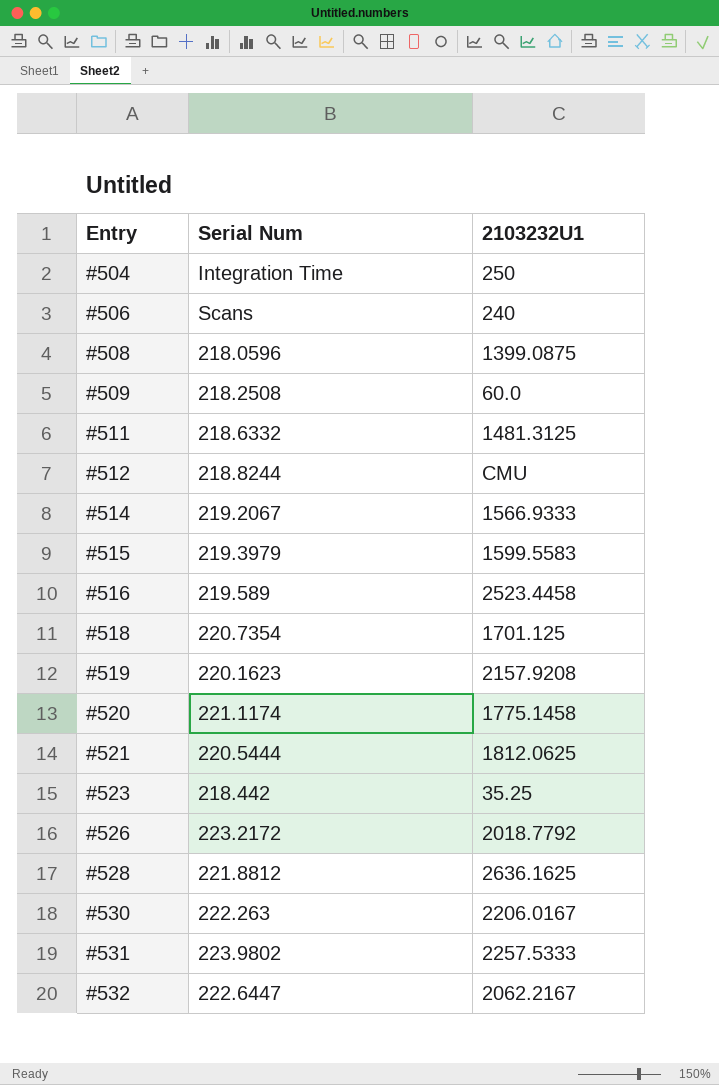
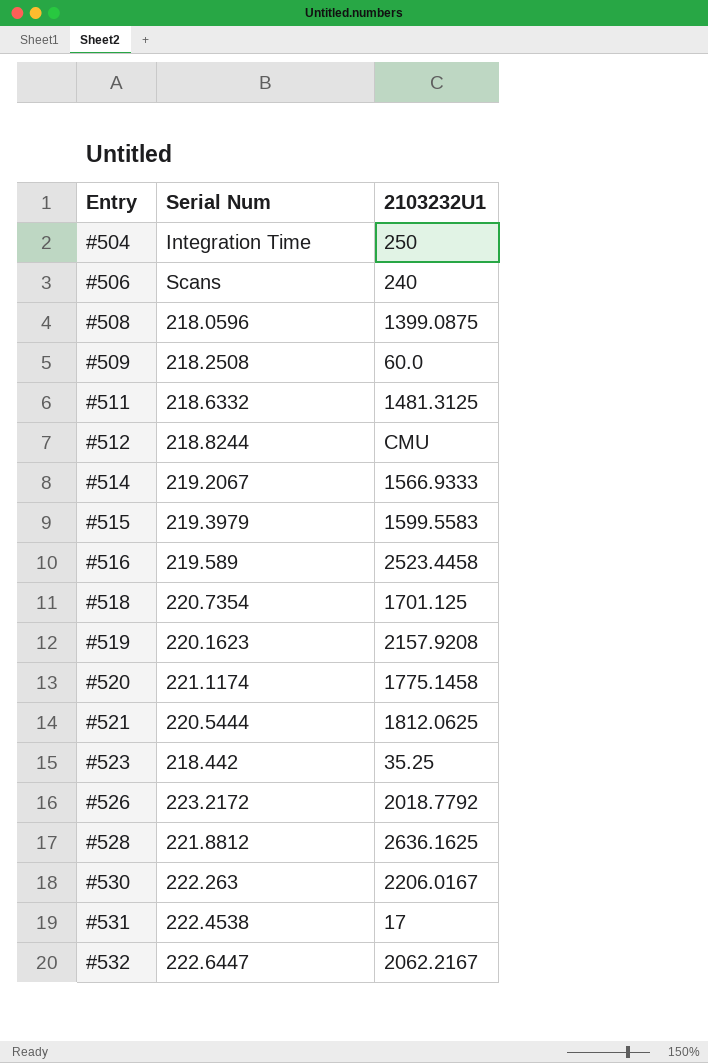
#531 | Serial Num: 223.9802 -> 222.4538
#531 | 2103232U1: 2257.5333 -> 17

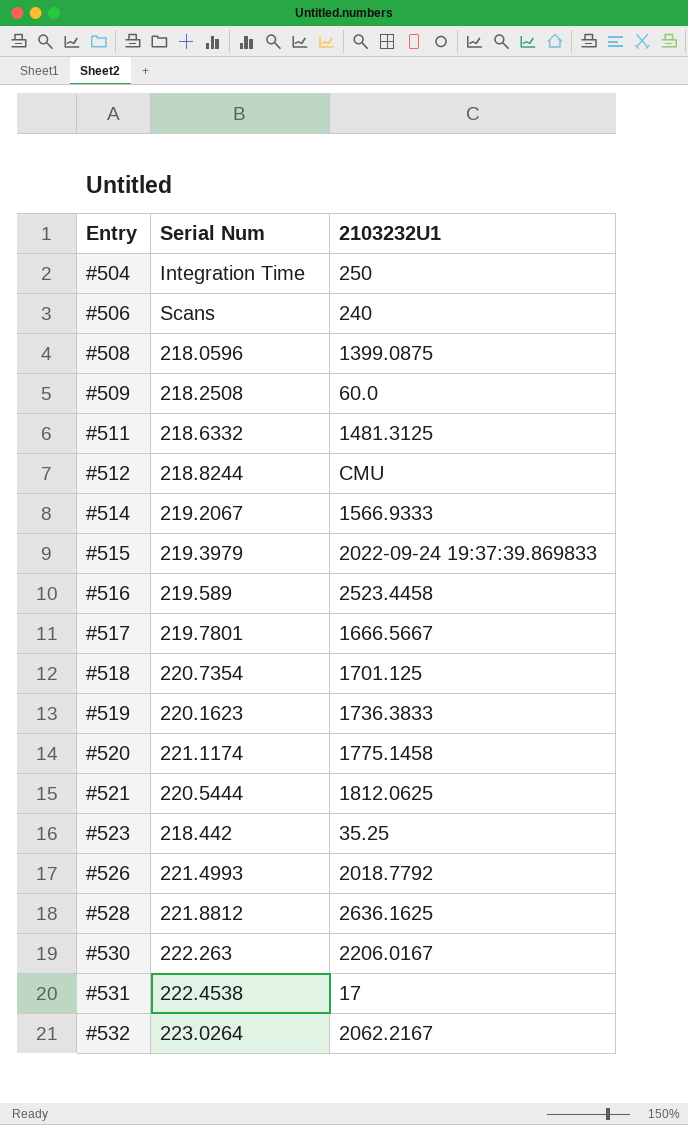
#515 | 2103232U1: 1599.5583 -> 2022-09-24 19:37:39.869833
row #517: none -> 219.7801 | 1666.5667
#519 | 2103232U1: 2157.9208 -> 1736.3833
#526 | Serial Num: 223.2172 -> 221.4993
#532 | Serial Num: 222.6447 -> 223.0264

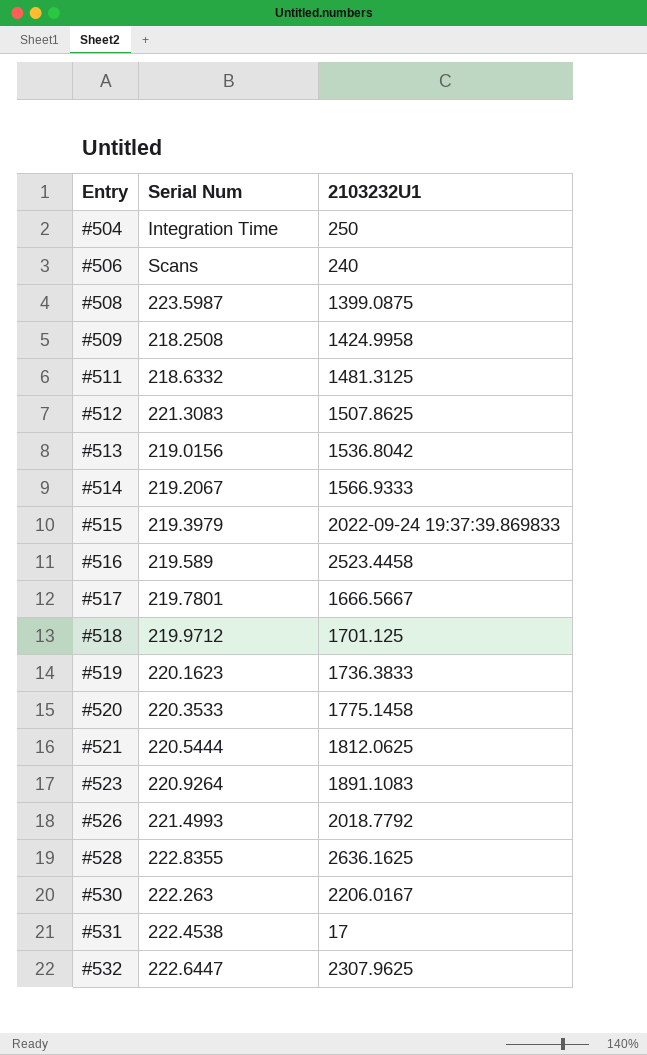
#508 | Serial Num: 218.0596 -> 223.5987
#509 | 2103232U1: 60.0 -> 1424.9958
#512 | Serial Num: 218.8244 -> 221.3083
#512 | 2103232U1: CMU -> 1507.8625
row #513: none -> 219.0156 | 1536.8042
#518 | Serial Num: 220.7354 -> 219.9712
#520 | Serial Num: 221.1174 -> 220.3533
#523 | Serial Num: 218.442 -> 220.9264
#523 | 2103232U1: 35.25 -> 1891.1083
#528 | Serial Num: 221.8812 -> 222.8355
#532 | Serial Num: 223.0264 -> 222.6447
#532 | 2103232U1: 2062.2167 -> 2307.9625

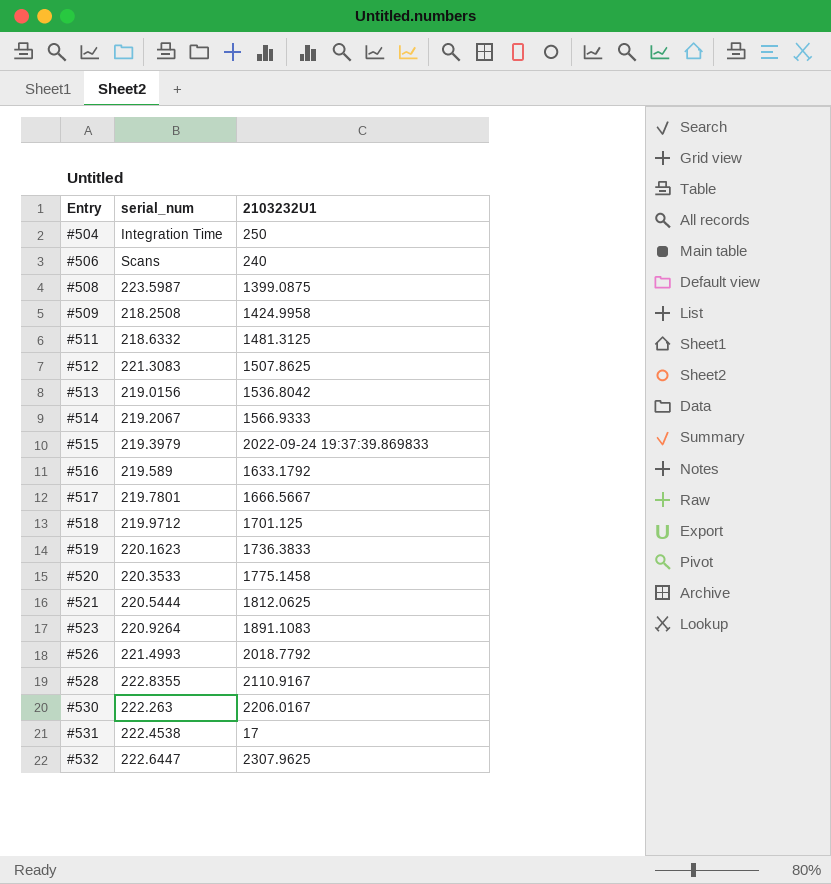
column name: Serial Num -> serial_num
#516 | 2103232U1: 2523.4458 -> 1633.1792
#528 | 2103232U1: 2636.1625 -> 2110.9167

